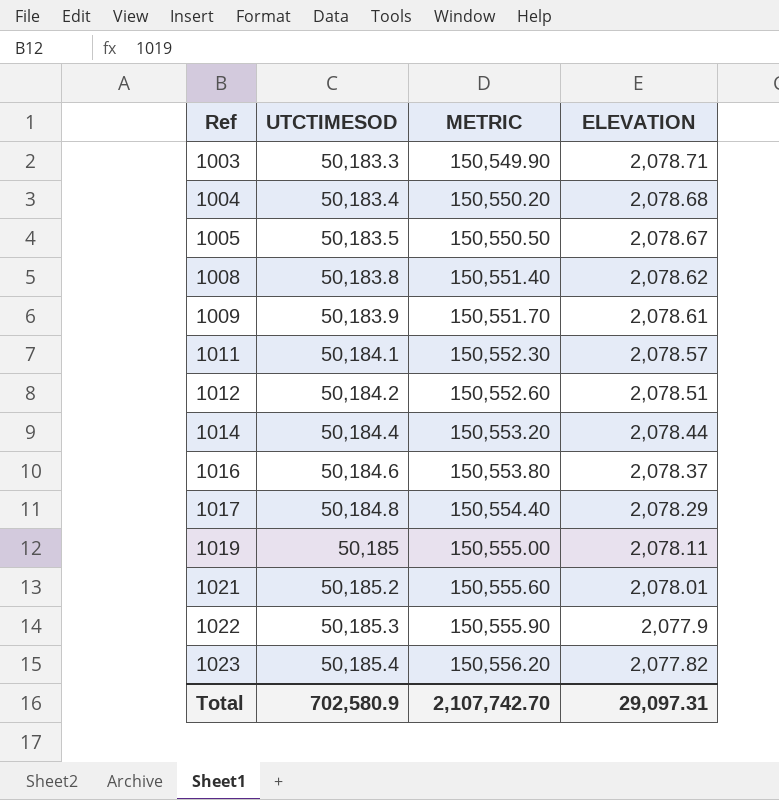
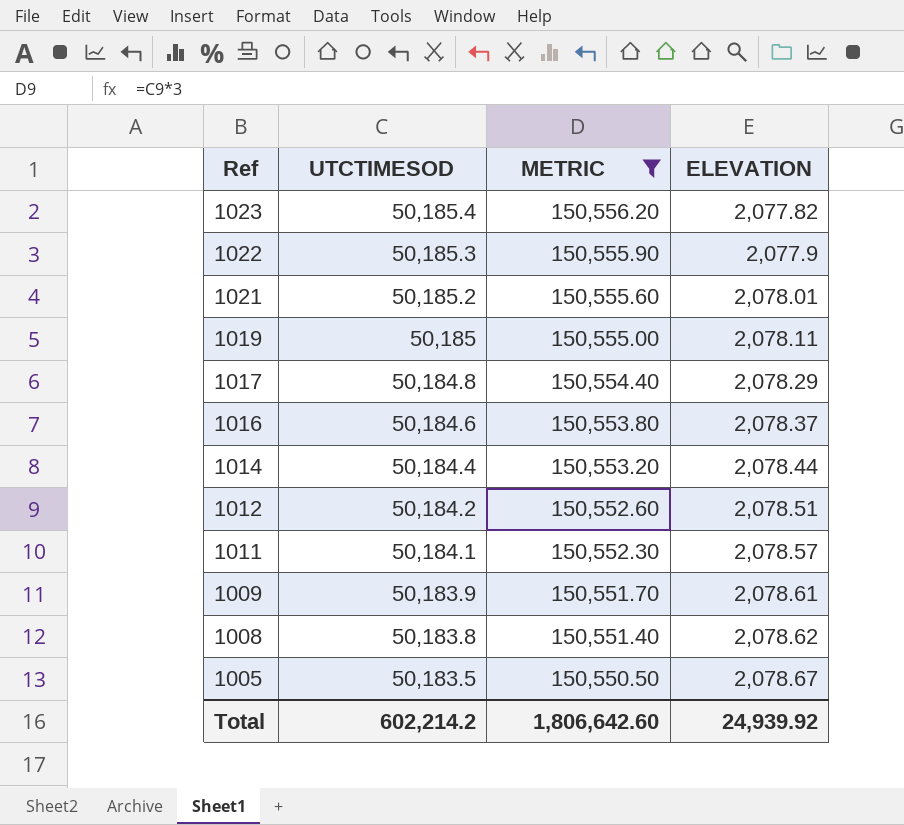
filter: none -> METRIC >= 150,550.50
row order: Ref ascending -> Ref descending
Total | UTCTIMESOD: 702,580.9 -> 602,214.2
Total | METRIC: 2,107,742.70 -> 1,806,642.60
Total | ELEVATION: 29,097.31 -> 24,939.92

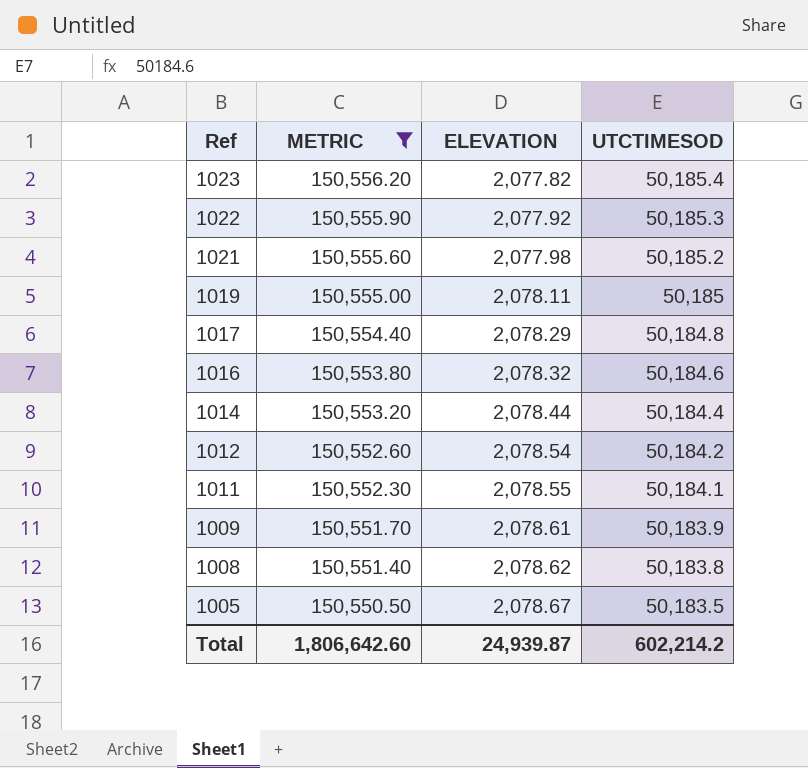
column UTCTIMESOD | position: 2 -> 4
1022 | ELEVATION: 2,077.9 -> 2,077.92
1021 | ELEVATION: 2,078.01 -> 2,077.98
1016 | ELEVATION: 2,078.37 -> 2,078.32
1012 | ELEVATION: 2,078.51 -> 2,078.54
1011 | ELEVATION: 2,078.57 -> 2,078.55
Total | ELEVATION: 24,939.92 -> 24,939.87

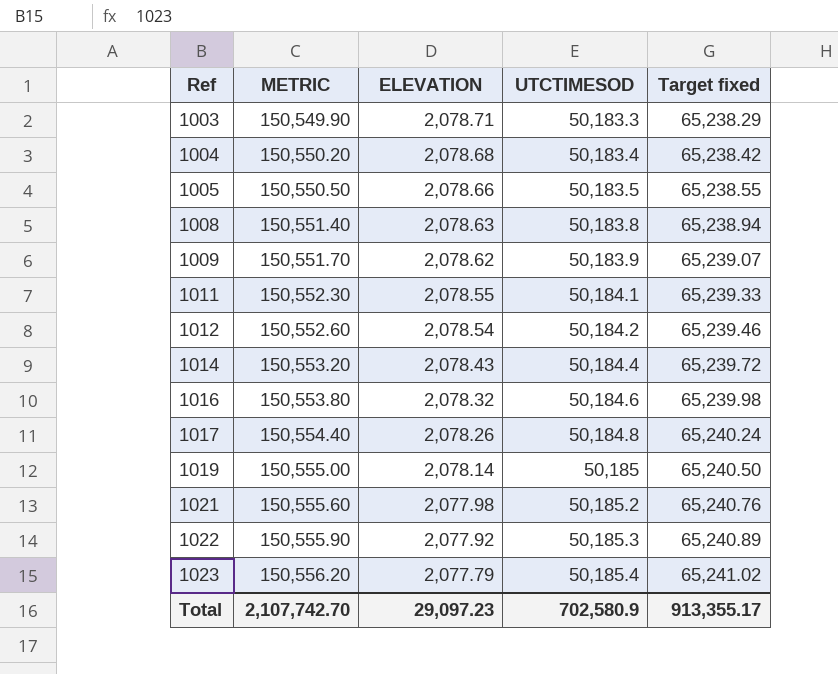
filter: METRIC >= 150,550.50 -> none
row order: Ref descending -> Ref ascending
column Target fixed | formula: none -> [UTCTIMESOD] * 1.3
1005 | ELEVATION: 2,078.67 -> 2,078.66
1008 | ELEVATION: 2,078.62 -> 2,078.63
1009 | ELEVATION: 2,078.61 -> 2,078.62
1014 | ELEVATION: 2,078.44 -> 2,078.43
1017 | ELEVATION: 2,078.29 -> 2,078.26
1019 | ELEVATION: 2,078.11 -> 2,078.14
1023 | ELEVATION: 2,077.82 -> 2,077.79
Total | METRIC: 1,806,642.60 -> 2,107,742.70
Total | ELEVATION: 24,939.87 -> 29,097.23
Total | UTCTIMESOD: 602,214.2 -> 702,580.9

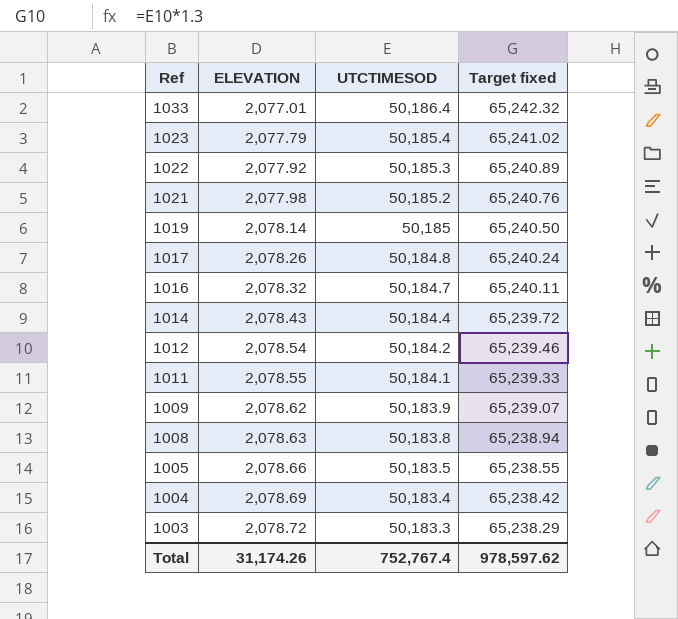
row order: Ref ascending -> Ref descending
column METRIC | formula: [UTCTIMESOD] * 3 -> none
row 1033: none -> 2,077.01 | 50,186.4 | 65,242.32
1016 | UTCTIMESOD: 50,184.6 -> 50,184.7
1016 | Target fixed: 65,239.98 -> 65,240.11
1004 | ELEVATION: 2,078.68 -> 2,078.69
1003 | ELEVATION: 2,078.71 -> 2,078.72
Total | ELEVATION: 29,097.23 -> 31,174.26
Total | UTCTIMESOD: 702,580.9 -> 752,767.4
Total | Target fixed: 913,355.17 -> 978,597.62

